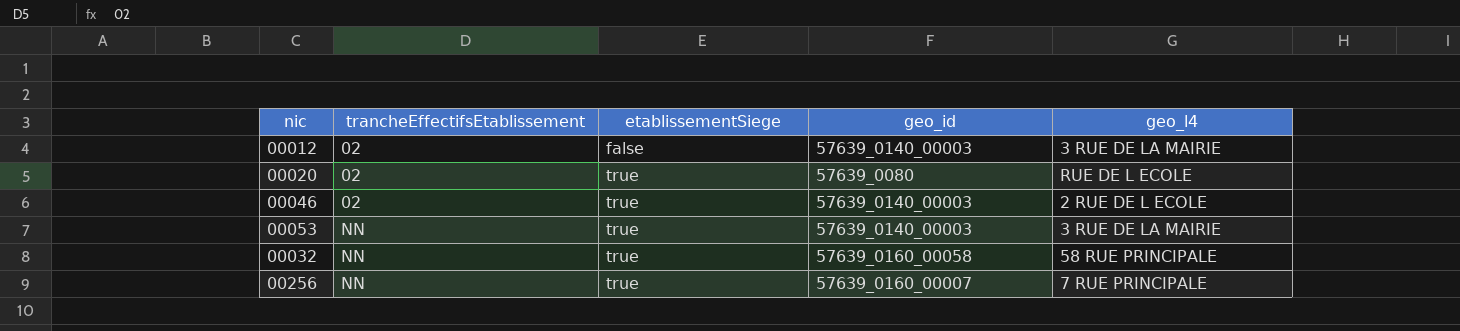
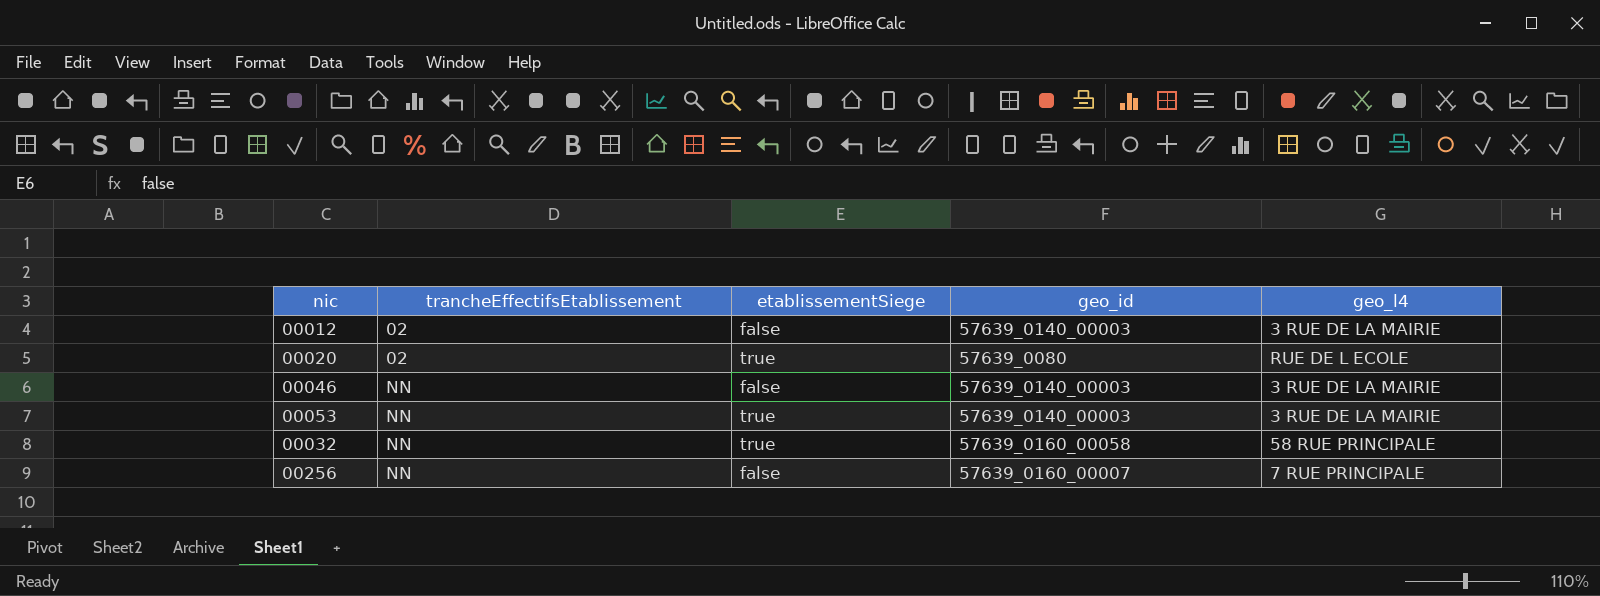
00046 | trancheEffectifsEtablissement: 02 -> NN
00046 | etablissementSiege: true -> false
00046 | geo_l4: 2 RUE DE L ECOLE -> 3 RUE DE LA MAIRIE
00256 | etablissementSiege: true -> false

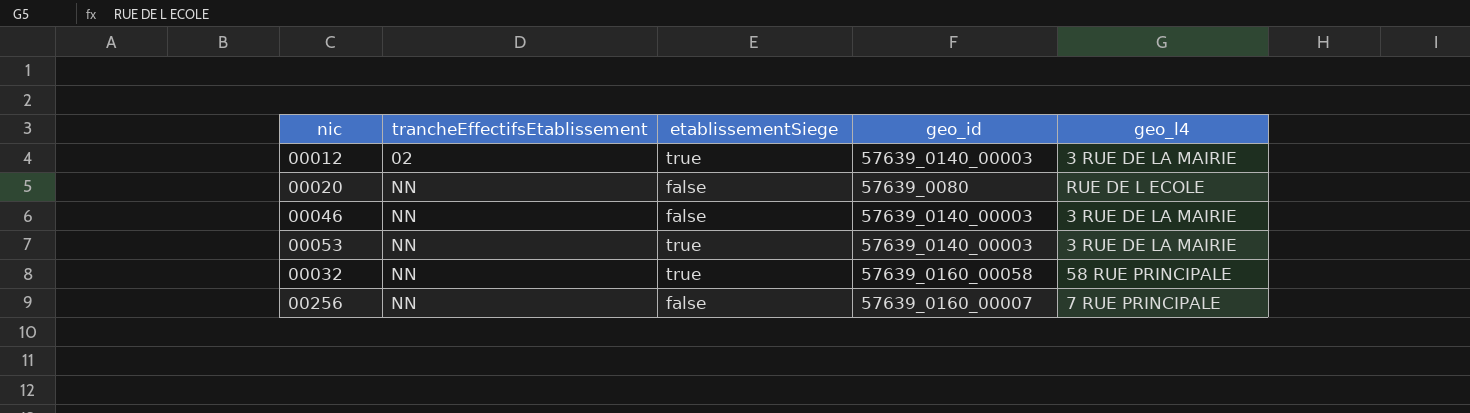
00012 | etablissementSiege: false -> true
00020 | trancheEffectifsEtablissement: 02 -> NN
00020 | etablissementSiege: true -> false

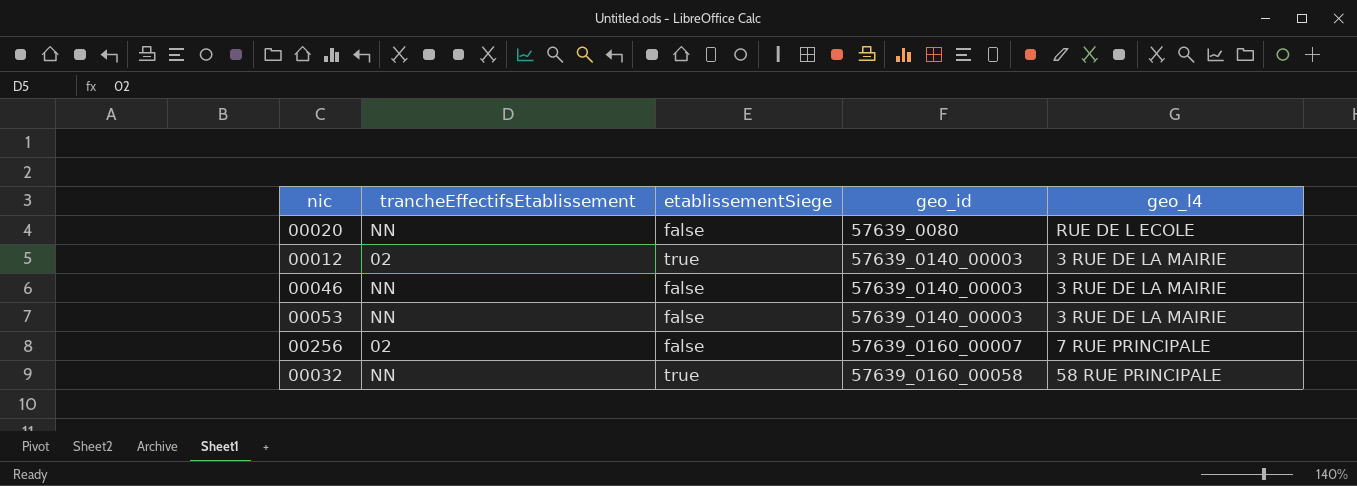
row order: trancheEffectifsEtablissement ascending -> geo_id ascending
00053 | etablissementSiege: true -> false
00256 | trancheEffectifsEtablissement: NN -> 02

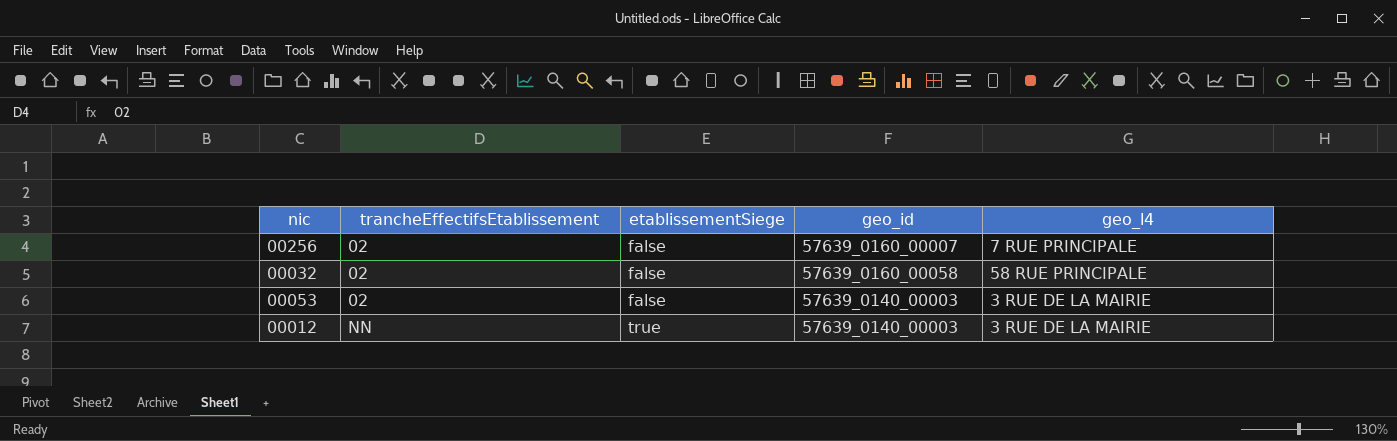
row order: geo_id ascending -> trancheEffectifsEtablissement ascending
row 00020: NN | false | 57639_0080 | RUE DE L ECOLE -> none
row 00046: NN | false | 57639_0140_00003 | 3 RUE DE LA MAIRIE -> none
00032 | trancheEffectifsEtablissement: NN -> 02
00032 | etablissementSiege: true -> false
00053 | trancheEffectifsEtablissement: NN -> 02
00012 | trancheEffectifsEtablissement: 02 -> NN

